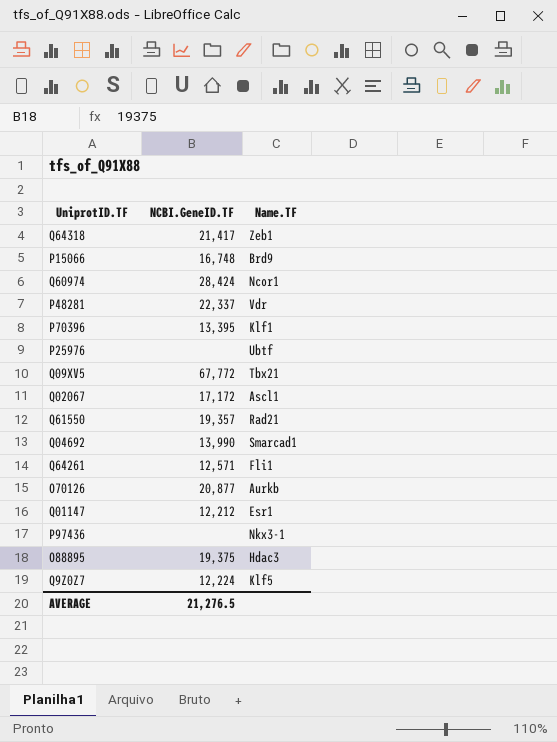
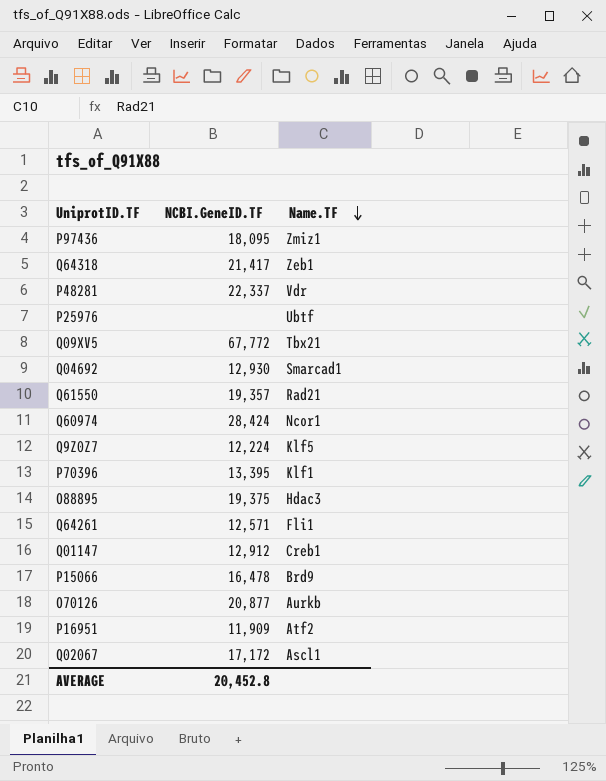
row order: none -> Name.TF descending
P97436 | NCBI.GeneID.TF: none -> 18,095
P97436 | Name.TF: Nkx3-1 -> Zmiz1
Q04692 | NCBI.GeneID.TF: 13,990 -> 12,930
Q01147 | NCBI.GeneID.TF: 12,212 -> 12,912
Q01147 | Name.TF: Esr1 -> Creb1
P15066 | NCBI.GeneID.TF: 16,748 -> 16,478
row P16951: none -> 11,909 | Atf2
AVERAGE | NCBI.GeneID.TF: 21,276.5 -> 20,452.8

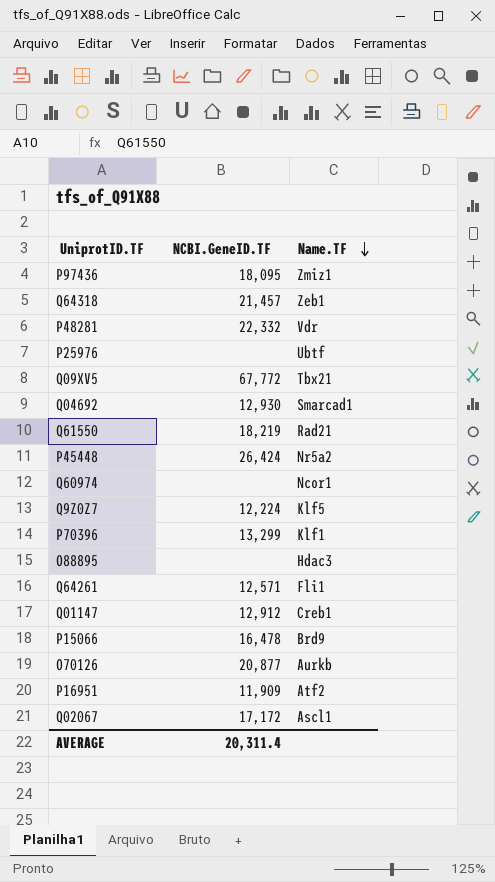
Q64318 | NCBI.GeneID.TF: 21,417 -> 21,457
P48281 | NCBI.GeneID.TF: 22,337 -> 22,332
Q61550 | NCBI.GeneID.TF: 19,357 -> 18,219
row P45448: none -> 26,424 | Nr5a2
Q60974 | NCBI.GeneID.TF: 28,424 -> none
P70396 | NCBI.GeneID.TF: 13,395 -> 13,299
O88895 | NCBI.GeneID.TF: 19,375 -> none
AVERAGE | NCBI.GeneID.TF: 20,452.8 -> 20,311.4

